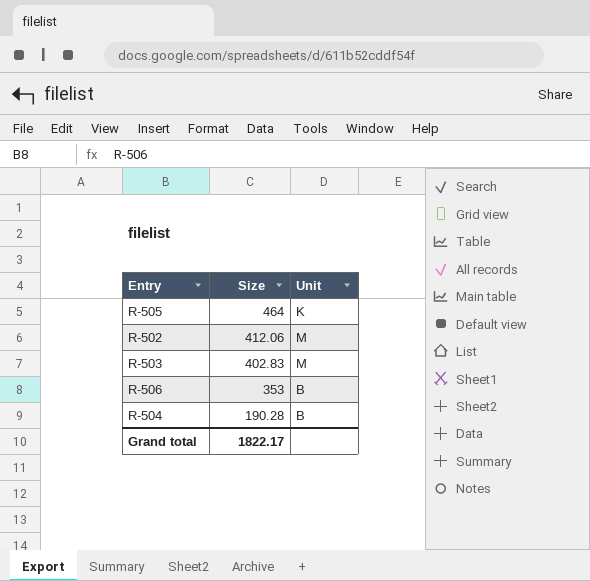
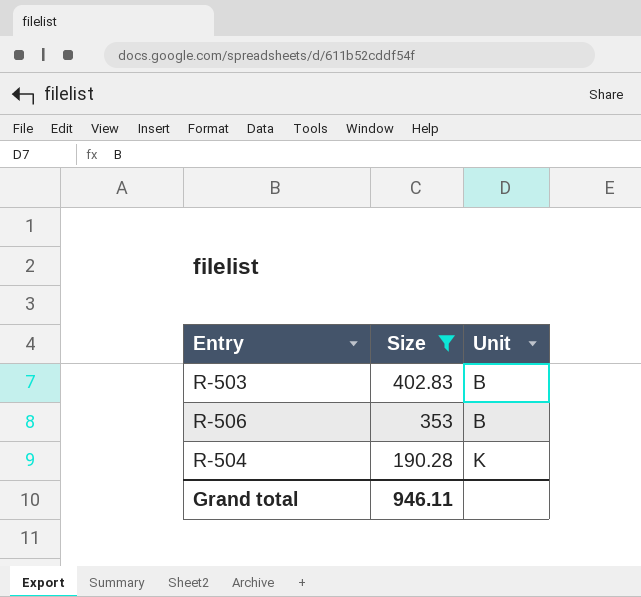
filter: none -> Size <= 402.83
R-503 | Unit: M -> B
R-504 | Unit: B -> K
Grand total | Size: 1822.17 -> 946.11

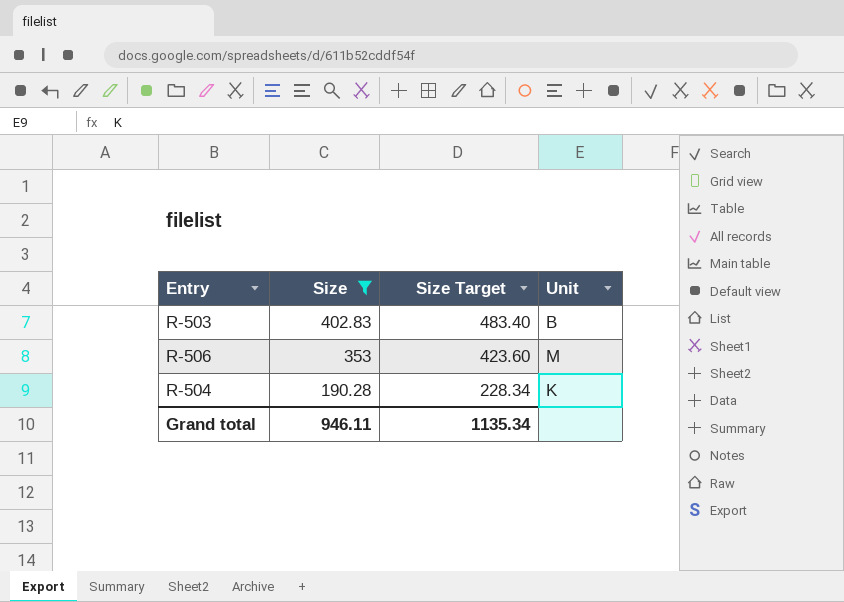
column Size Target | formula: none -> [Size] * 1.2
R-506 | Unit: B -> M

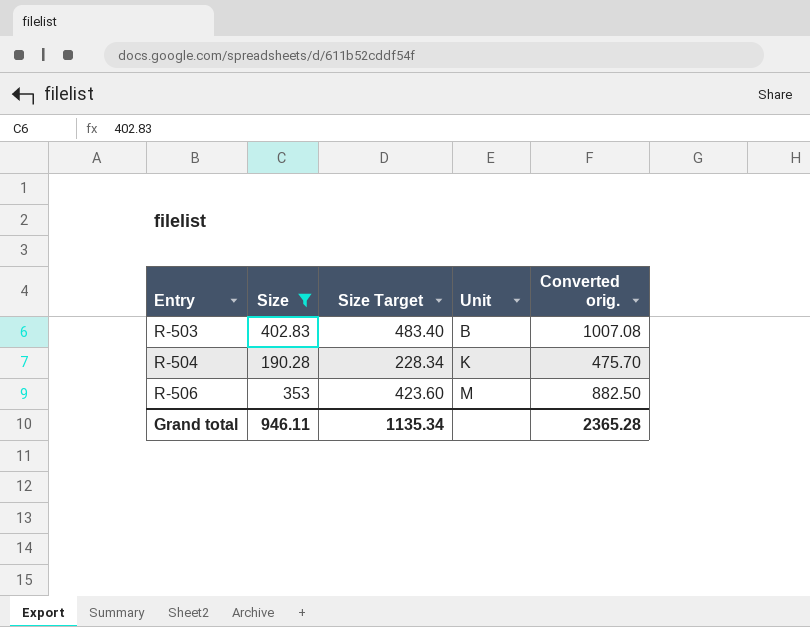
row order: Size descending -> Entry ascending
column Converted orig. | formula: none -> [Size] * 2.5

